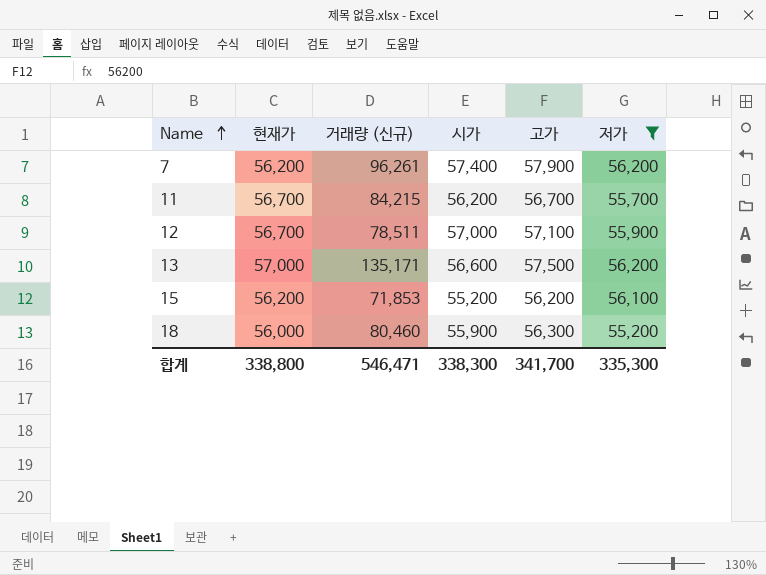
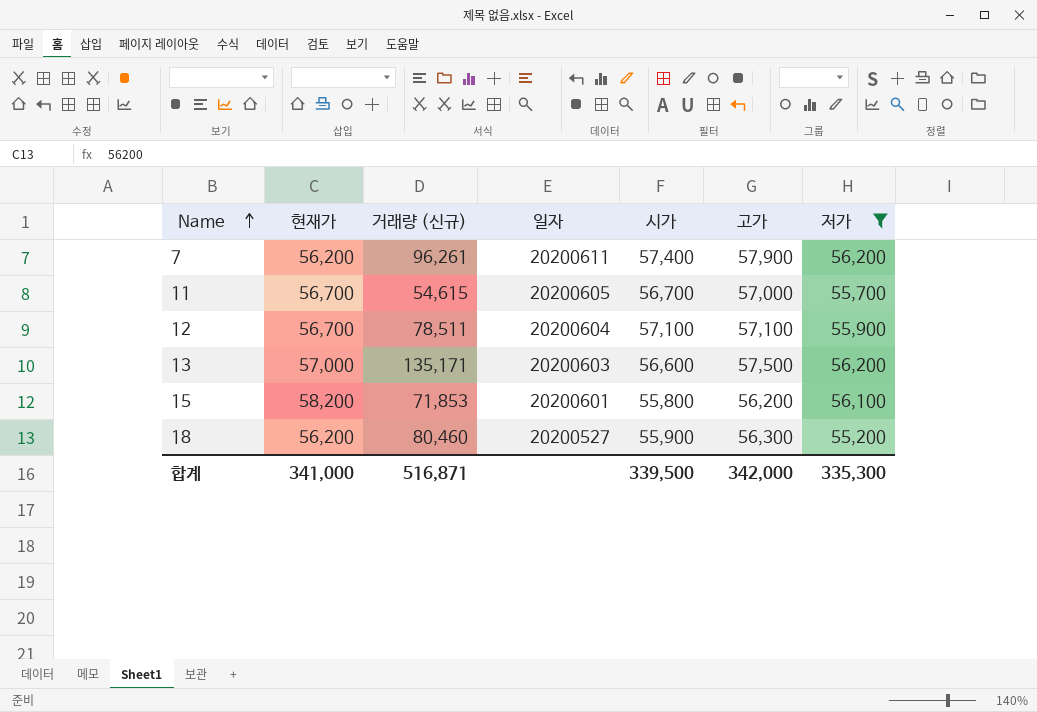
column 일자 | position: none -> 4
11 | 거래량 (신규): 84,215 -> 54,615
11 | 시가: 56,200 -> 56,700
11 | 고가: 56,700 -> 57,000
12 | 시가: 57,000 -> 57,100
15 | 현재가: 56,200 -> 58,200
15 | 시가: 55,200 -> 55,800
18 | 현재가: 56,000 -> 56,200
합계 | 현재가: 338,800 -> 341,000
합계 | 거래량 (신규): 546,471 -> 516,871
합계 | 시가: 338,300 -> 339,500
합계 | 고가: 341,700 -> 342,000

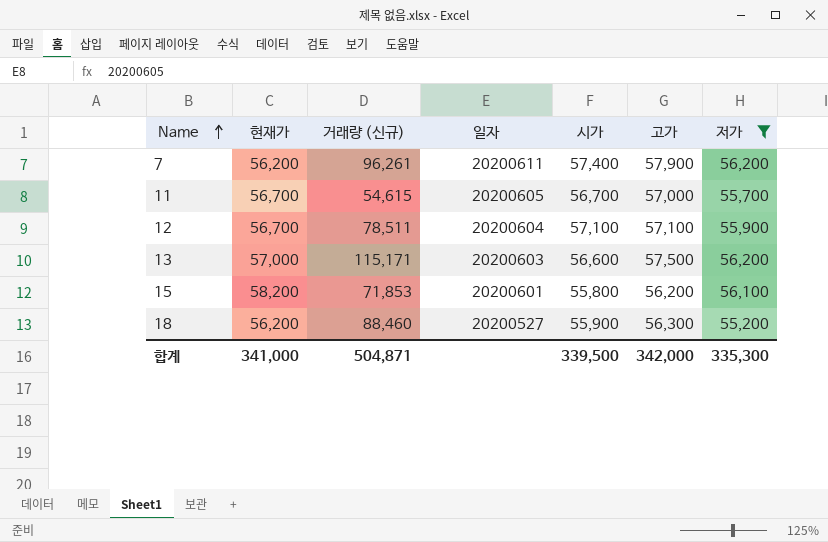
13 | 거래량 (신규): 135,171 -> 115,171
18 | 거래량 (신규): 80,460 -> 88,460
합계 | 거래량 (신규): 516,871 -> 504,871

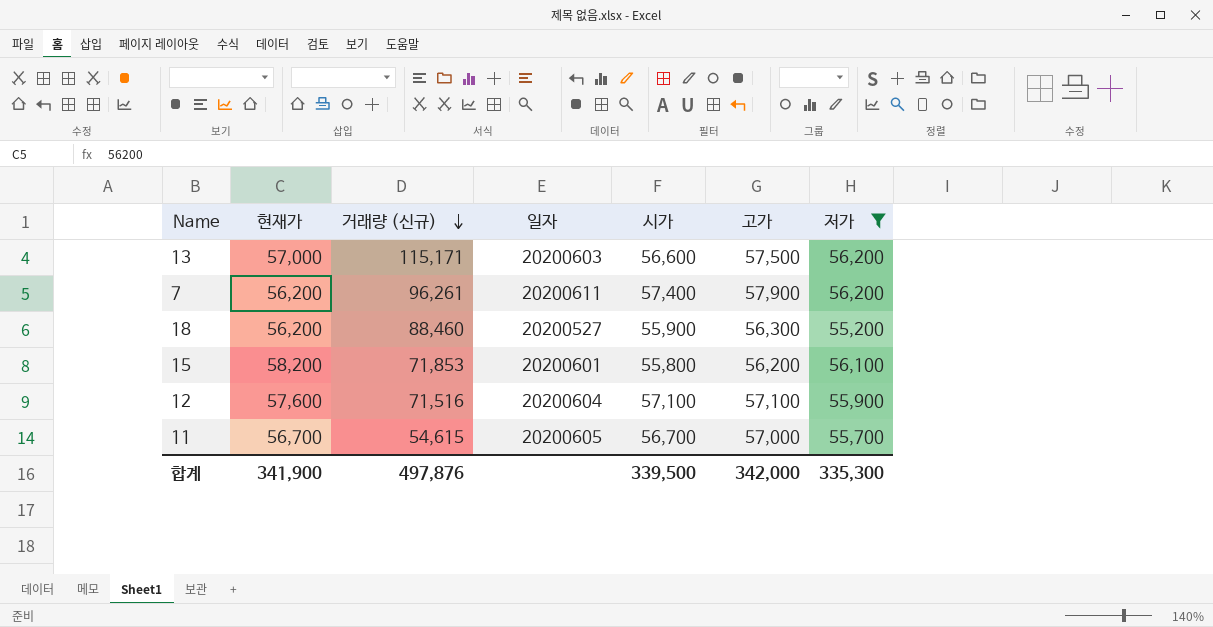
row order: Name ascending -> 거래량 (신규) descending
12 | 현재가: 56,700 -> 57,600
12 | 거래량 (신규): 78,511 -> 71,516
합계 | 현재가: 341,000 -> 341,900
합계 | 거래량 (신규): 504,871 -> 497,876

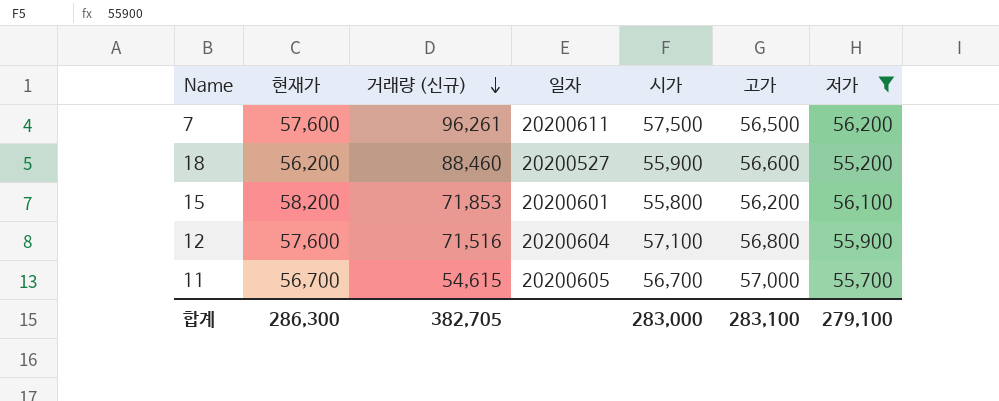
row 13: 57,000 | 115,171 | 20200603 | 56,600 | 57,500 | 56,200 -> none
7 | 현재가: 56,200 -> 57,600
7 | 시가: 57,400 -> 57,500
7 | 고가: 57,900 -> 56,500
18 | 고가: 56,300 -> 56,600
12 | 고가: 57,100 -> 56,800
합계 | 현재가: 341,900 -> 286,300
합계 | 거래량 (신규): 497,876 -> 382,705
합계 | 시가: 339,500 -> 283,000
합계 | 고가: 342,000 -> 283,100
합계 | 저가: 335,300 -> 279,100

